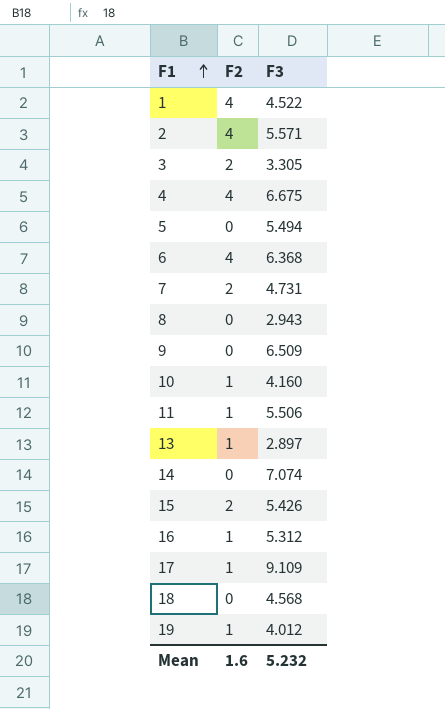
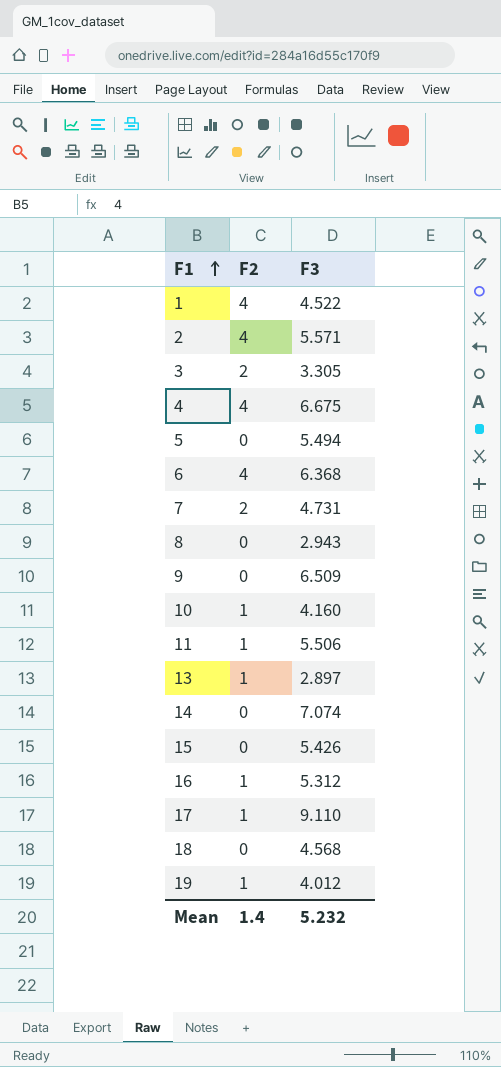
15 | F2: 2 -> 0
17 | F3: 9.109 -> 9.110
Mean | F2: 1.6 -> 1.4

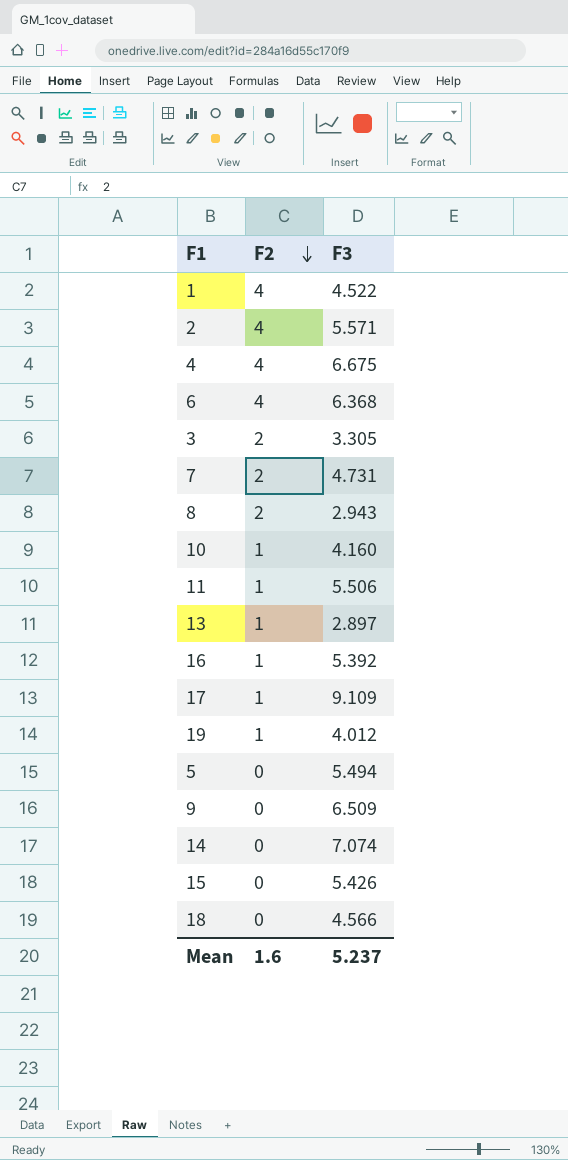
row order: F1 ascending -> F2 descending
8 | F2: 0 -> 2
16 | F3: 5.312 -> 5.392
17 | F3: 9.110 -> 9.109
18 | F3: 4.568 -> 4.566
Mean | F2: 1.4 -> 1.6
Mean | F3: 5.232 -> 5.237

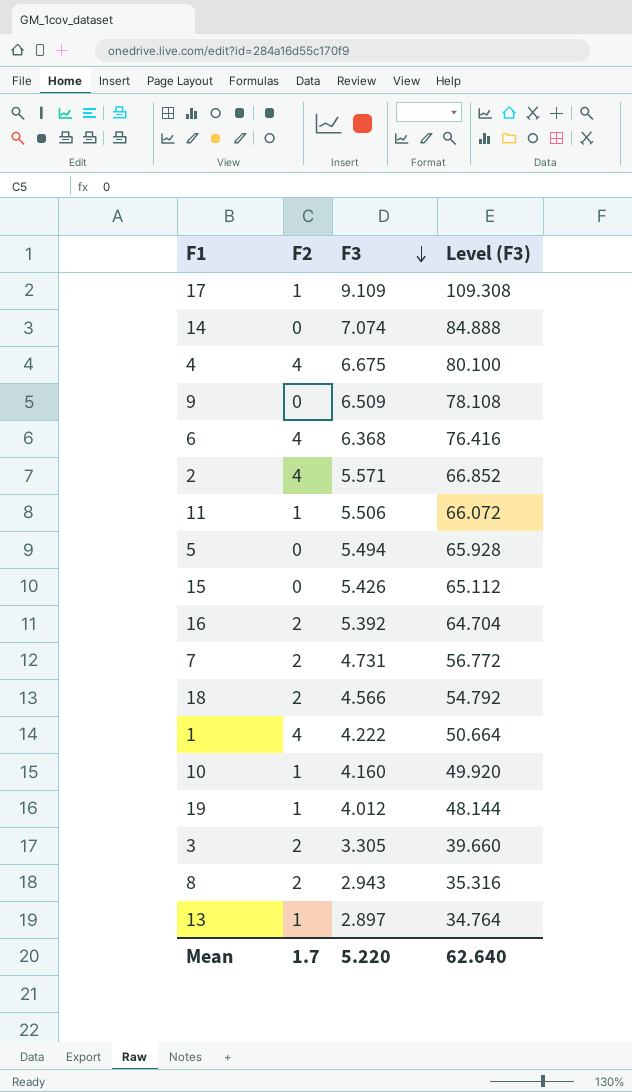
row order: F2 descending -> F3 descending
column Level (F3) | formula: none -> [F3] * 12
16 | F2: 1 -> 2
18 | F2: 0 -> 2
1 | F3: 4.522 -> 4.222
Mean | F2: 1.6 -> 1.7
Mean | F3: 5.237 -> 5.220

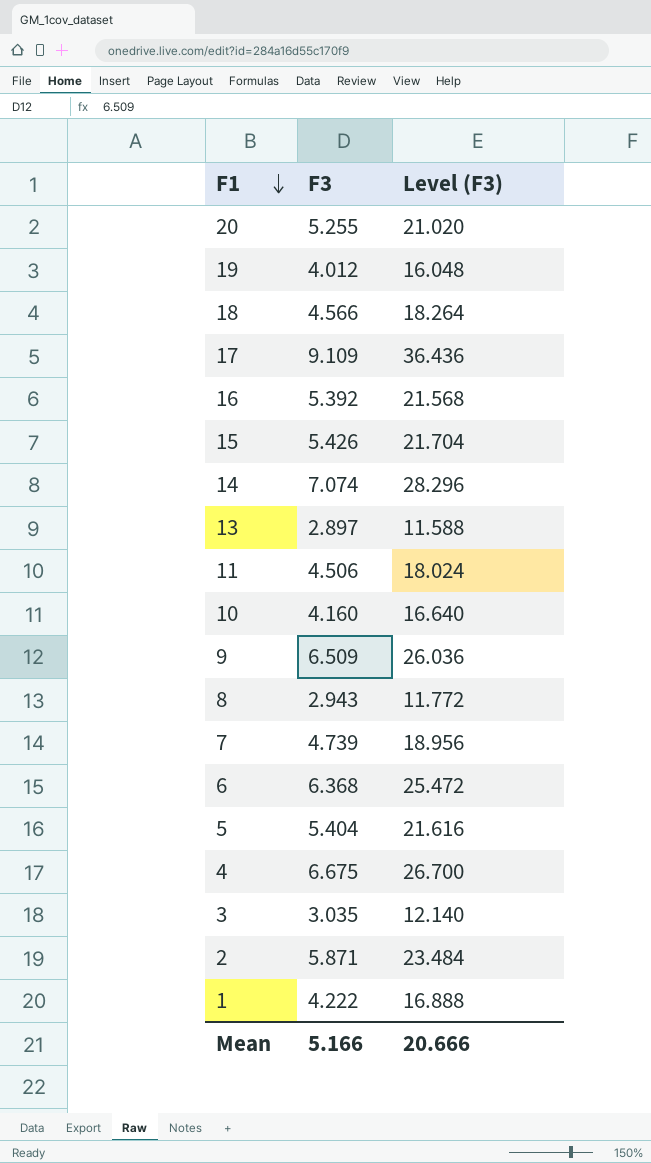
row order: F3 descending -> F1 descending
column F2 | position: 2 -> none
column Level (F3) | formula: [F3] * 12 -> [F3] * 4
row 20: none -> 5.255 | 21.020
11 | F3: 5.506 -> 4.506
7 | F3: 4.731 -> 4.739
5 | F3: 5.494 -> 5.404
3 | F3: 3.305 -> 3.035
2 | F3: 5.571 -> 5.871
Mean | F3: 5.220 -> 5.166
Mean | Level (F3): 62.640 -> 20.666

